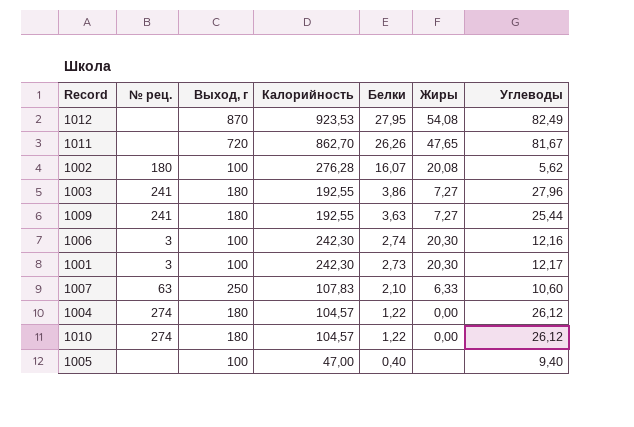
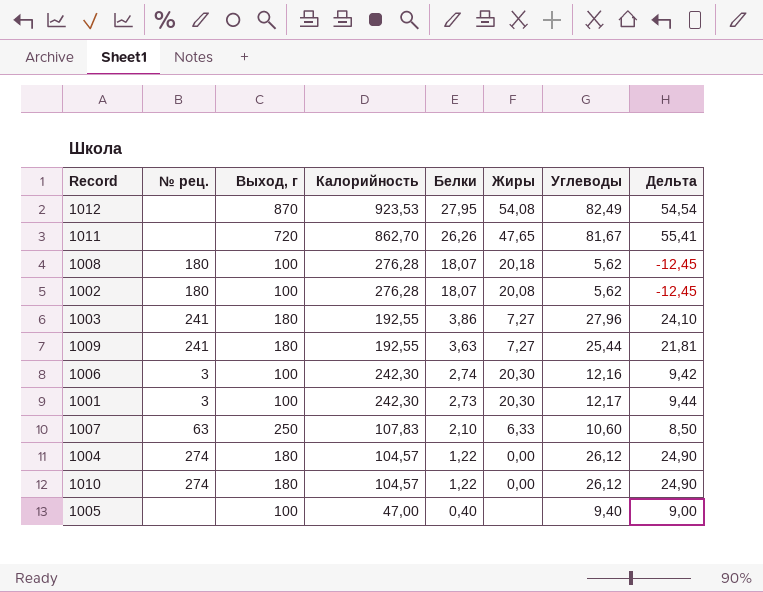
column Дельта | formula: none -> [Углеводы] - [Белки]
row 1008: none -> 180 | 100 | 276,28 | 18,07 | 20,18 | 5,62 | -12,45
1002 | Белки: 16,07 -> 18,07

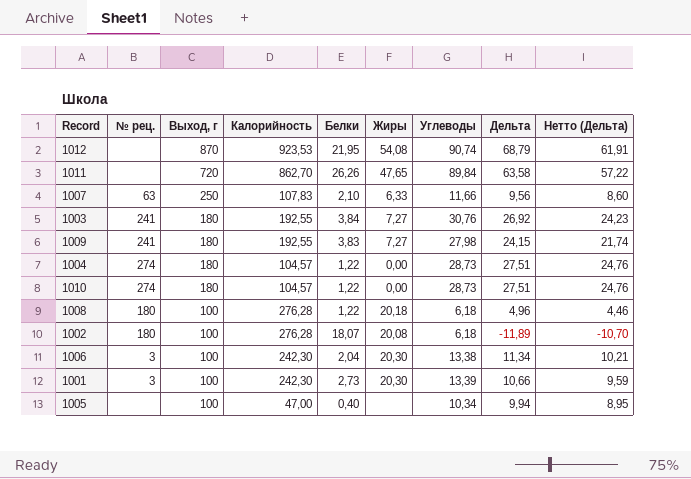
row order: Белки descending -> Выход, г descending
column Нетто (Дельта) | formula: none -> [Дельта] * 0,9
1012 | Белки: 27,95 -> 21,95
1012 | Углеводы: 82,49 -> 90,74
1012 | Дельта: 54,54 -> 68,79
1011 | Углеводы: 81,67 -> 89,84
1011 | Дельта: 55,41 -> 63,58
1007 | Углеводы: 10,60 -> 11,66
1007 | Дельта: 8,50 -> 9,56
1003 | Белки: 3,86 -> 3,84
1003 | Углеводы: 27,96 -> 30,76
1003 | Дельта: 24,10 -> 26,92
1009 | Белки: 3,63 -> 3,83
1009 | Углеводы: 25,44 -> 27,98
1009 | Дельта: 21,81 -> 24,15
1004 | Углеводы: 26,12 -> 28,73
1004 | Дельта: 24,90 -> 27,51
1010 | Углеводы: 26,12 -> 28,73
1010 | Дельта: 24,90 -> 27,51
1008 | Белки: 18,07 -> 1,22
1008 | Углеводы: 5,62 -> 6,18
1008 | Дельта: -12,45 -> 4,96
1002 | Углеводы: 5,62 -> 6,18
1002 | Дельта: -12,45 -> -11,89
1006 | Белки: 2,74 -> 2,04
1006 | Углеводы: 12,16 -> 13,38
1006 | Дельта: 9,42 -> 11,34
1001 | Углеводы: 12,17 -> 13,39
1001 | Дельта: 9,44 -> 10,66
1005 | Углеводы: 9,40 -> 10,34
1005 | Дельта: 9,00 -> 9,94

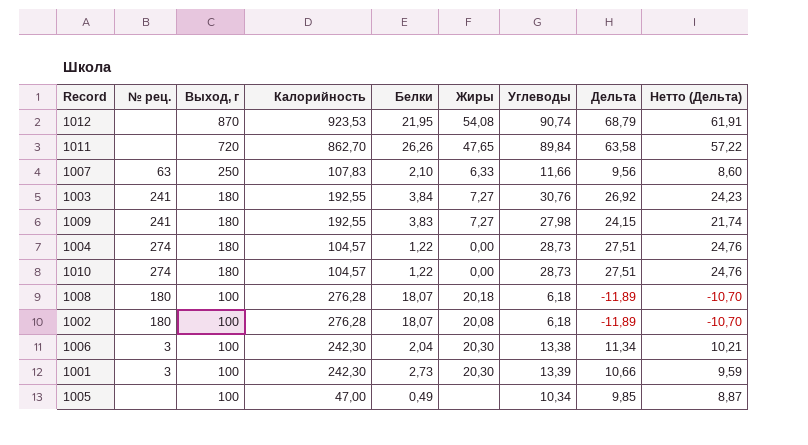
1008 | Белки: 1,22 -> 18,07
1008 | Дельта: 4,96 -> -11,89
1008 | Нетто (Дельта): 4,46 -> -10,70
1005 | Белки: 0,40 -> 0,49
1005 | Дельта: 9,94 -> 9,85
1005 | Нетто (Дельта): 8,95 -> 8,87

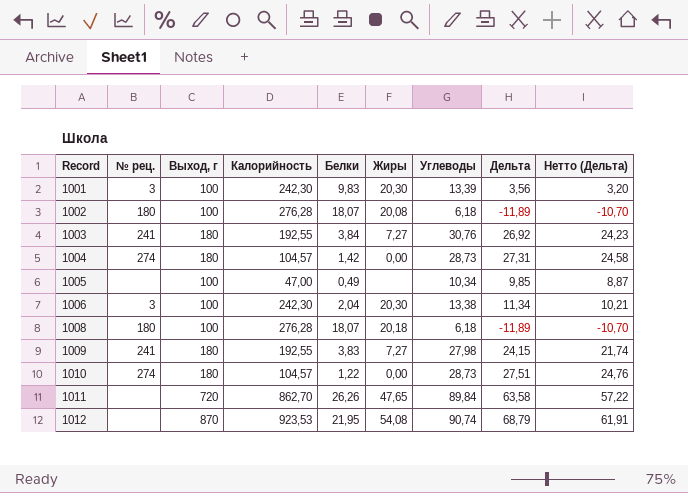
row order: Выход, г descending -> Record ascending
row 1007: 63 | 250 | 107,83 | 2,10 | 6,33 | 11,66 | 9,56 | 8,60 -> none
1001 | Белки: 2,73 -> 9,83
1001 | Дельта: 10,66 -> 3,56
1001 | Нетто (Дельта): 9,59 -> 3,20
1004 | Белки: 1,22 -> 1,42
1004 | Дельта: 27,51 -> 27,31
1004 | Нетто (Дельта): 24,76 -> 24,58

